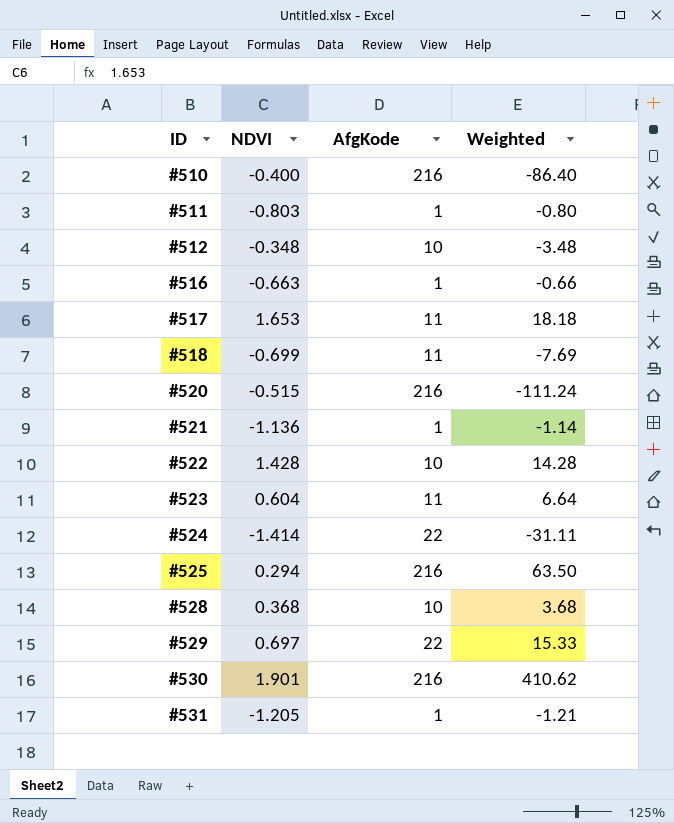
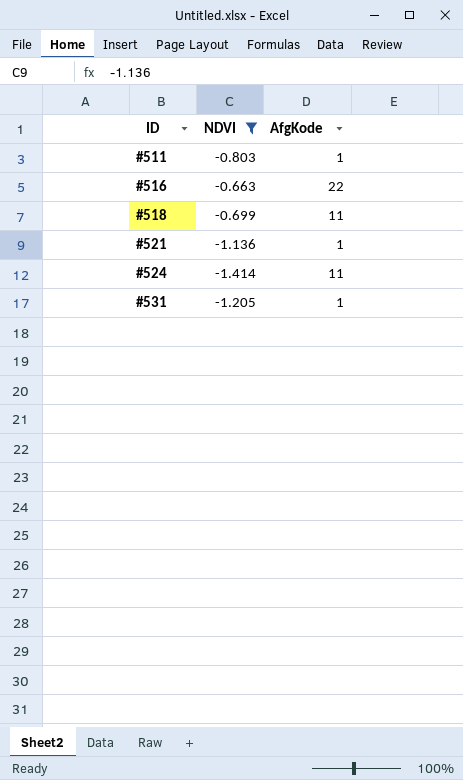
filter: none -> NDVI <= -0.663
column Weighted | formula: [NDVI] * [AfgKode] -> none
#516 | AfgKode: 1 -> 22
#524 | AfgKode: 22 -> 11

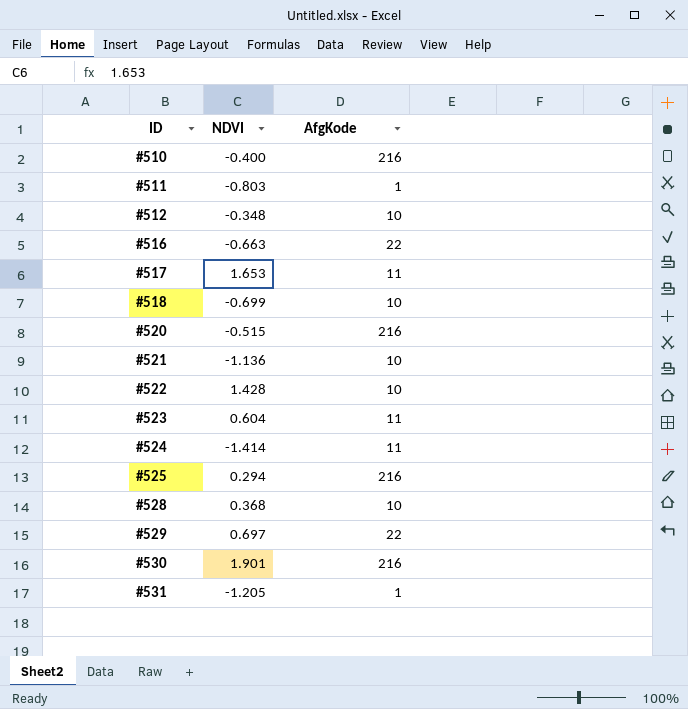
filter: NDVI <= -0.663 -> none
#518 | AfgKode: 11 -> 10
#521 | AfgKode: 1 -> 10

